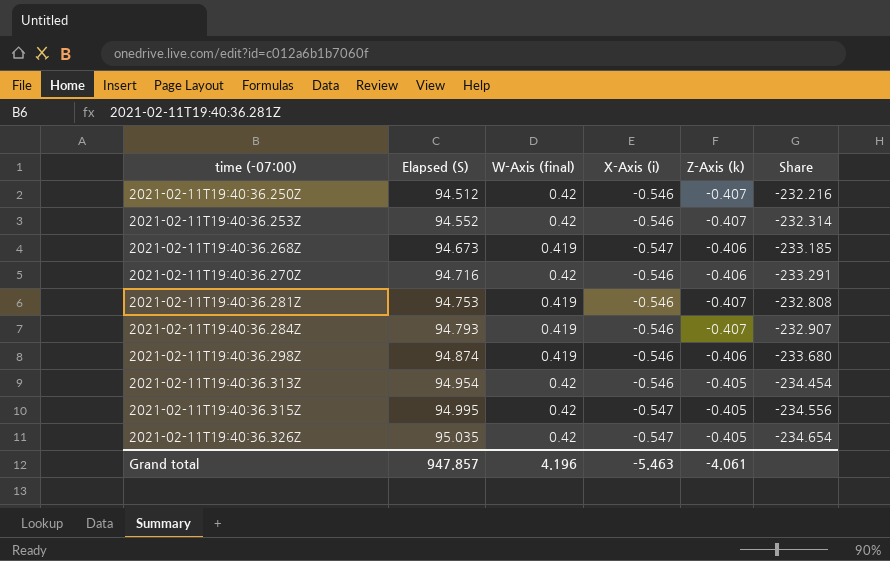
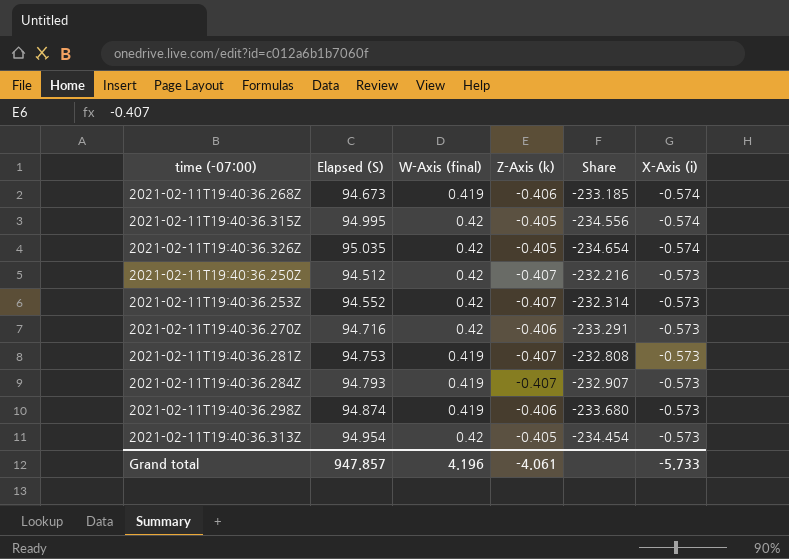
row order: time (-07:00) ascending -> X-Axis (i) ascending
column X-Axis (i) | position: 4 -> 6
2021-02-11T19:40:36.268Z | X-Axis (i): -0.547 -> -0.574
2021-02-11T19:40:36.315Z | X-Axis (i): -0.547 -> -0.574
2021-02-11T19:40:36.326Z | X-Axis (i): -0.547 -> -0.574
2021-02-11T19:40:36.250Z | X-Axis (i): -0.546 -> -0.573
2021-02-11T19:40:36.253Z | X-Axis (i): -0.546 -> -0.573
2021-02-11T19:40:36.270Z | X-Axis (i): -0.546 -> -0.573
2021-02-11T19:40:36.281Z | X-Axis (i): -0.546 -> -0.573
2021-02-11T19:40:36.284Z | X-Axis (i): -0.546 -> -0.573
2021-02-11T19:40:36.298Z | X-Axis (i): -0.546 -> -0.573
2021-02-11T19:40:36.313Z | X-Axis (i): -0.546 -> -0.573
Grand total | X-Axis (i): -5.463 -> -5.733

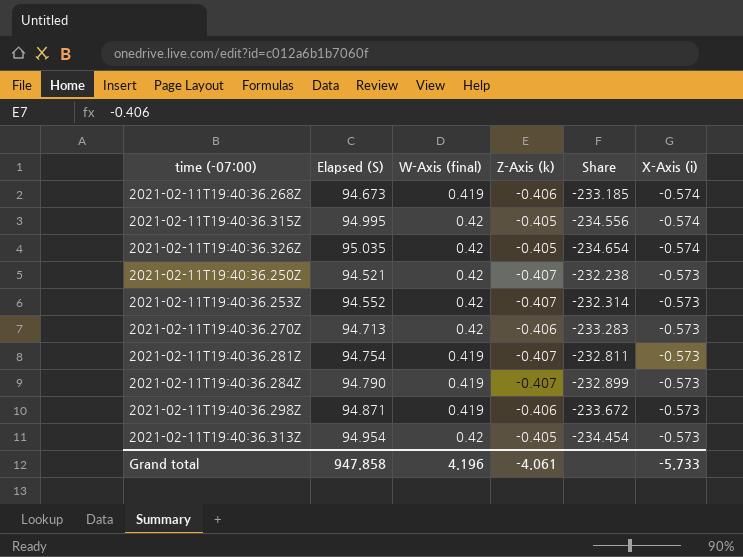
2021-02-11T19:40:36.250Z | Elapsed (S): 94.512 -> 94.521
2021-02-11T19:40:36.250Z | Share: -232.216 -> -232.238
2021-02-11T19:40:36.270Z | Elapsed (S): 94.716 -> 94.713
2021-02-11T19:40:36.270Z | Share: -233.291 -> -233.283
2021-02-11T19:40:36.281Z | Elapsed (S): 94.753 -> 94.754
2021-02-11T19:40:36.281Z | Share: -232.808 -> -232.811
2021-02-11T19:40:36.284Z | Elapsed (S): 94.793 -> 94.790
2021-02-11T19:40:36.284Z | Share: -232.907 -> -232.899
2021-02-11T19:40:36.298Z | Elapsed (S): 94.874 -> 94.871
2021-02-11T19:40:36.298Z | Share: -233.680 -> -233.672
Grand total | Elapsed (S): 947.857 -> 947.858

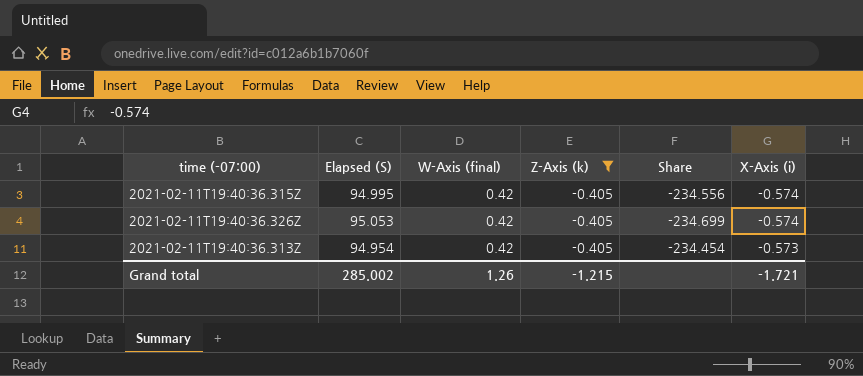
filter: none -> Z-Axis (k) = -0.405
2021-02-11T19:40:36.326Z | Elapsed (S): 95.035 -> 95.053
2021-02-11T19:40:36.326Z | Share: -234.654 -> -234.699
Grand total | Elapsed (S): 947.858 -> 285.002
Grand total | W-Axis (final): 4.196 -> 1.26
Grand total | Z-Axis (k): -4.061 -> -1.215
Grand total | X-Axis (i): -5.733 -> -1.721

